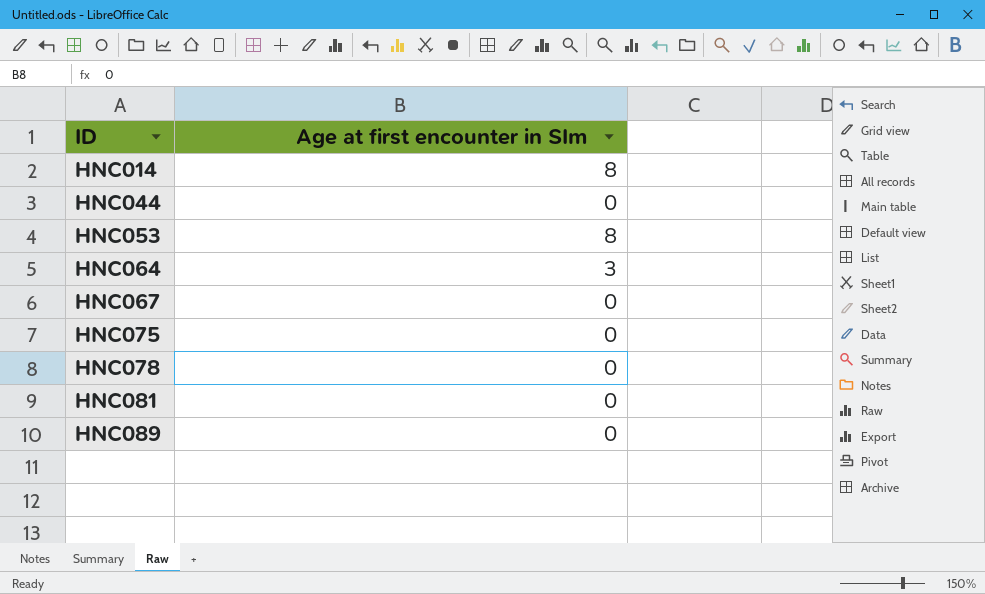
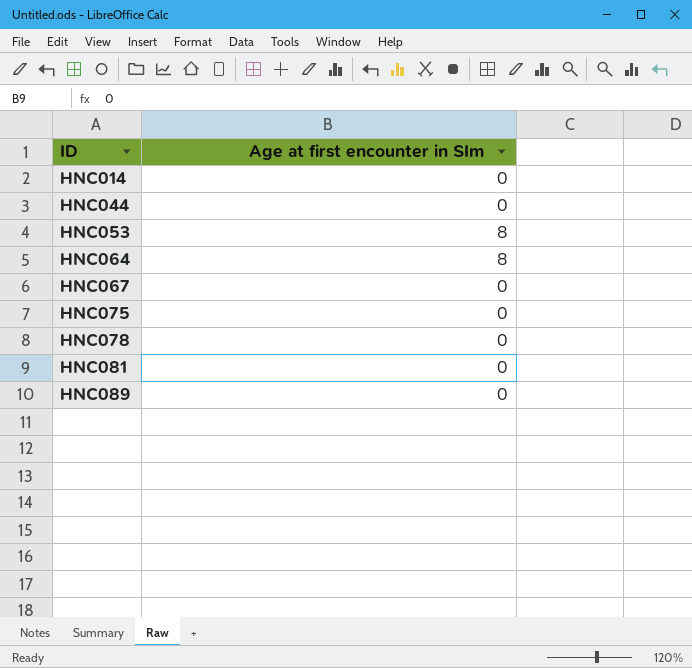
HNC014 | Age at first encounter in SIm: 8 -> 0
HNC064 | Age at first encounter in SIm: 3 -> 8

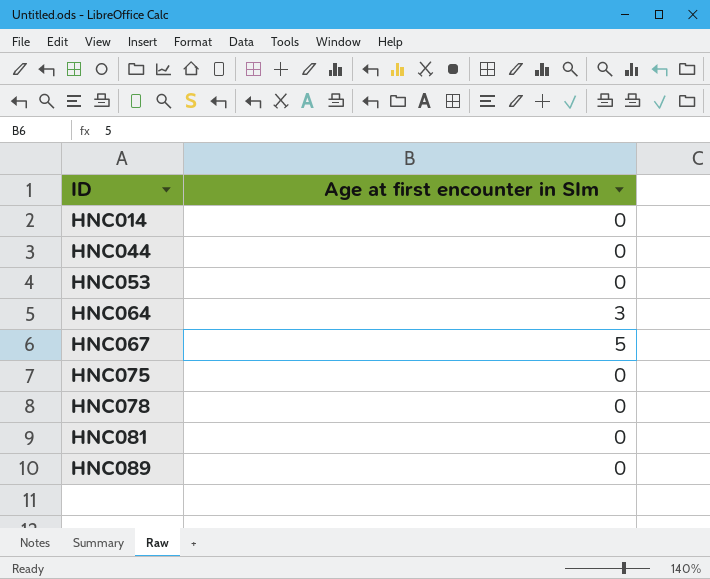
HNC053 | Age at first encounter in SIm: 8 -> 0
HNC064 | Age at first encounter in SIm: 8 -> 3
HNC067 | Age at first encounter in SIm: 0 -> 5

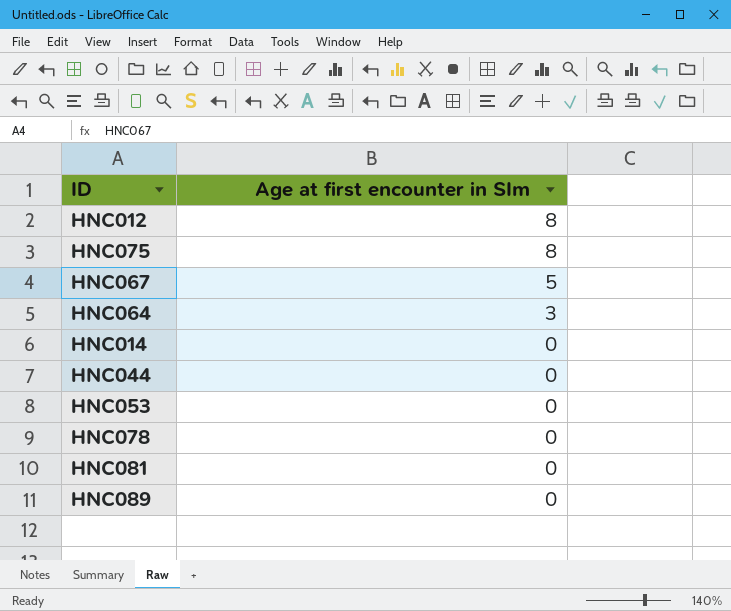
row order: ID ascending -> Age at first encounter in SIm descending
row HNC012: none -> 8
HNC075 | Age at first encounter in SIm: 0 -> 8

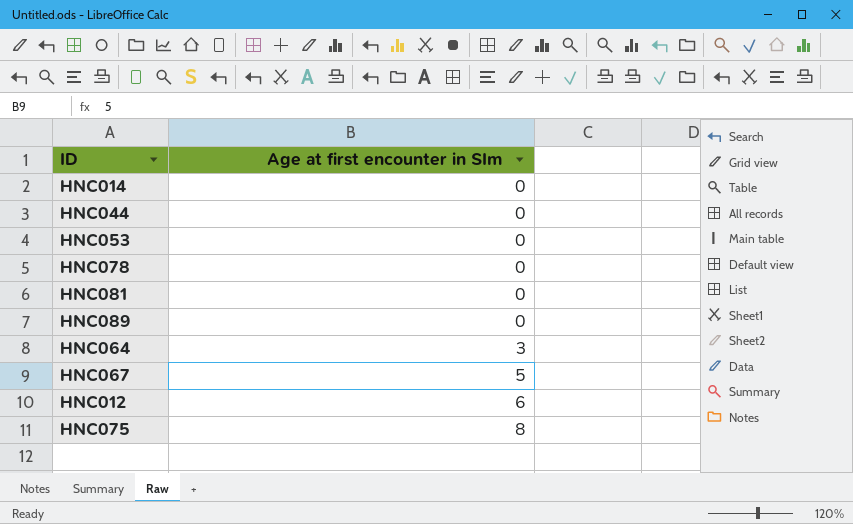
row order: Age at first encounter in SIm descending -> Age at first encounter in SIm ascending
HNC012 | Age at first encounter in SIm: 8 -> 6

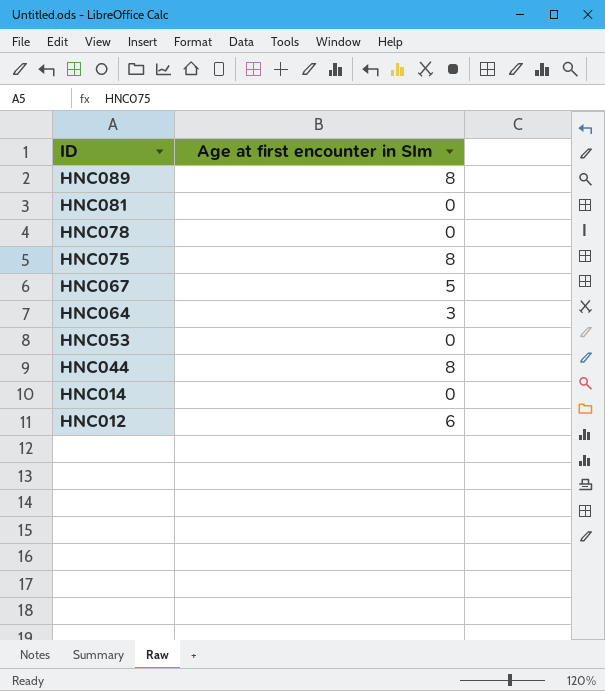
row order: Age at first encounter in SIm ascending -> ID descending
HNC089 | Age at first encounter in SIm: 0 -> 8
HNC044 | Age at first encounter in SIm: 0 -> 8

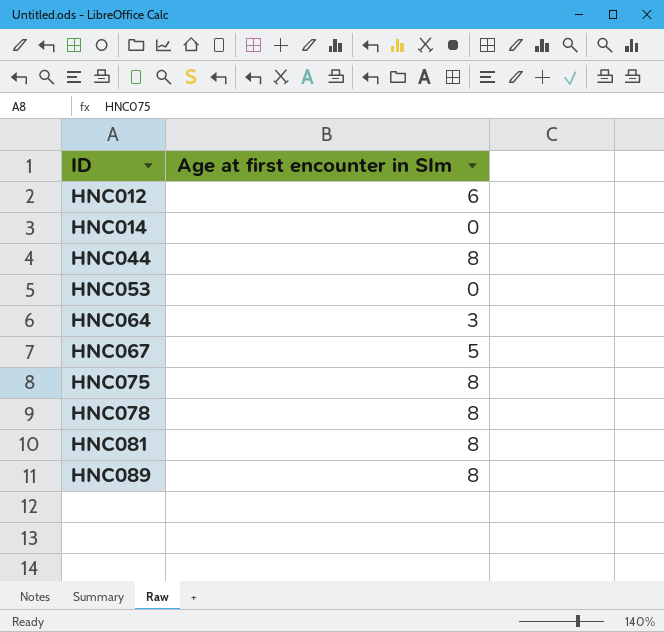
row order: ID descending -> ID ascending
HNC078 | Age at first encounter in SIm: 0 -> 8
HNC081 | Age at first encounter in SIm: 0 -> 8

